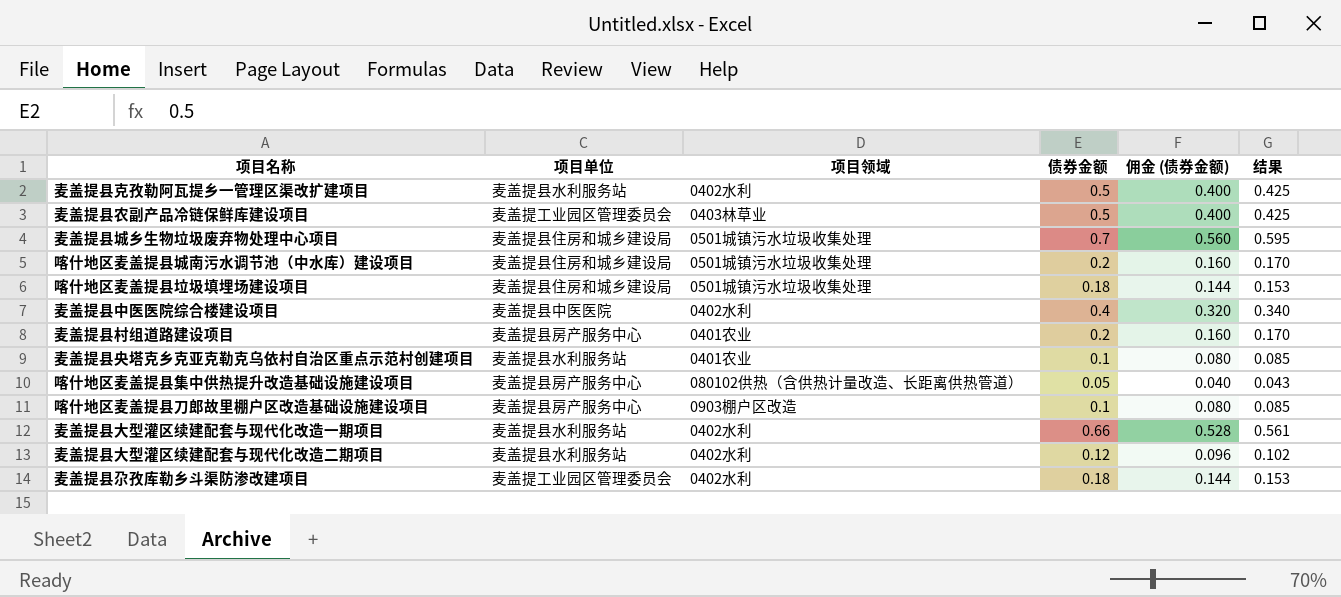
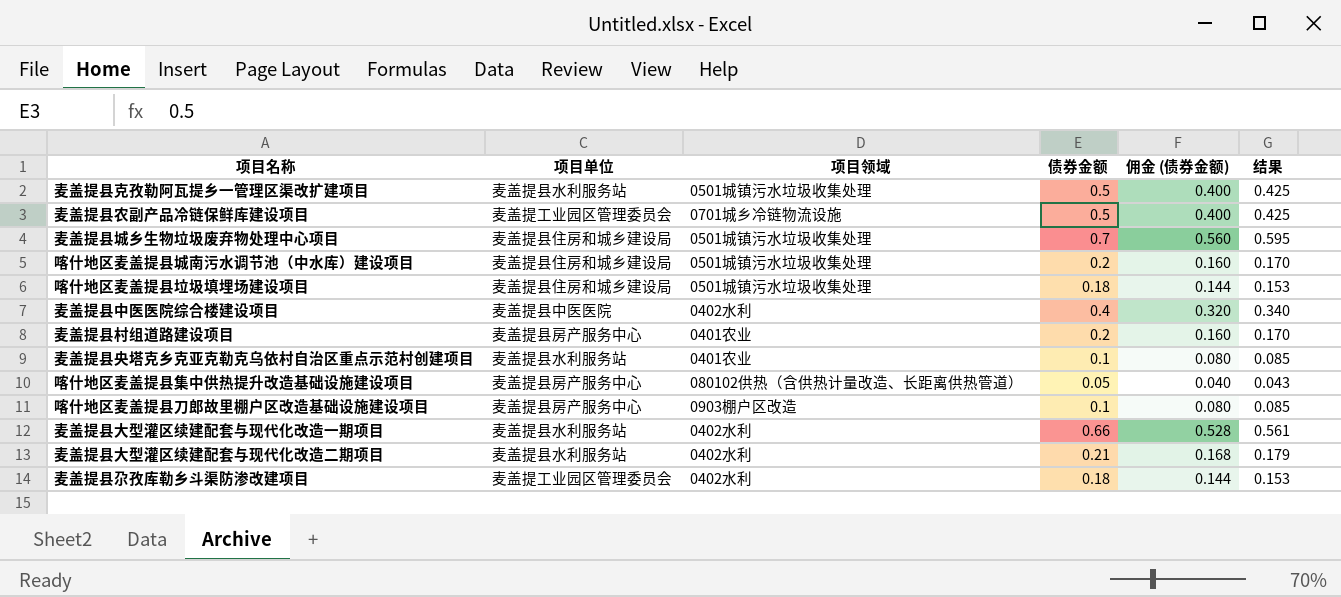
麦盖提县克孜勒阿瓦提乡一管理区渠改扩建项目 | 项目领域: 0402水利 -> 0501城镇污水垃圾收集处理
麦盖提县农副产品冷链保鲜库建设项目 | 项目领域: 0403林草业 -> 0701城乡冷链物流设施
麦盖提县大型灌区续建配套与现代化改造二期项目 | 债券金额: 0.12 -> 0.21
麦盖提县大型灌区续建配套与现代化改造二期项目 | 佣金 (债券金额): 0.096 -> 0.168
麦盖提县大型灌区续建配套与现代化改造二期项目 | 结果: 0.102 -> 0.179

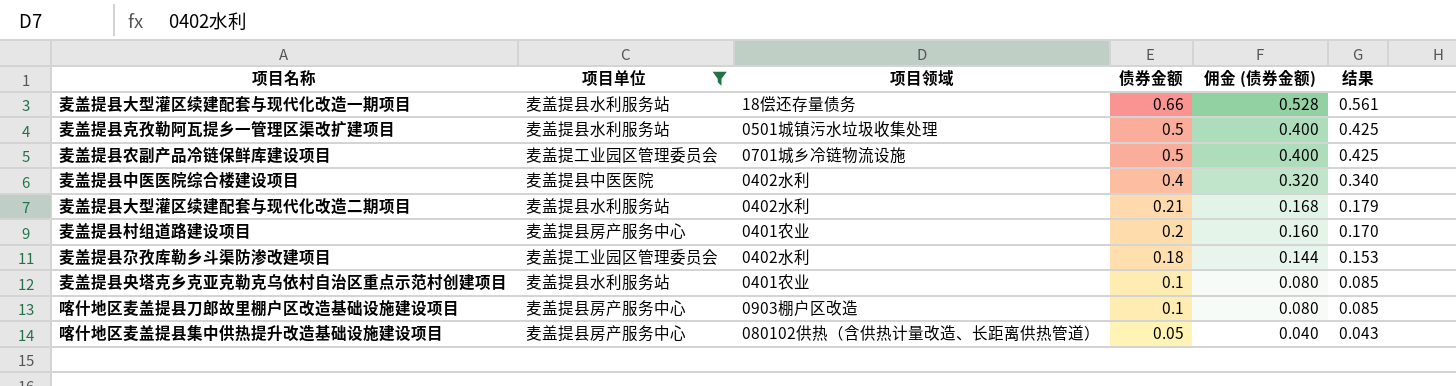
filter: none -> 项目单位 != 麦盖提县住房和城乡建设局
row order: none -> 债券金额 descending
麦盖提县大型灌区续建配套与现代化改造一期项目 | 项目领域: 0402水利 -> 18偿还存量债务

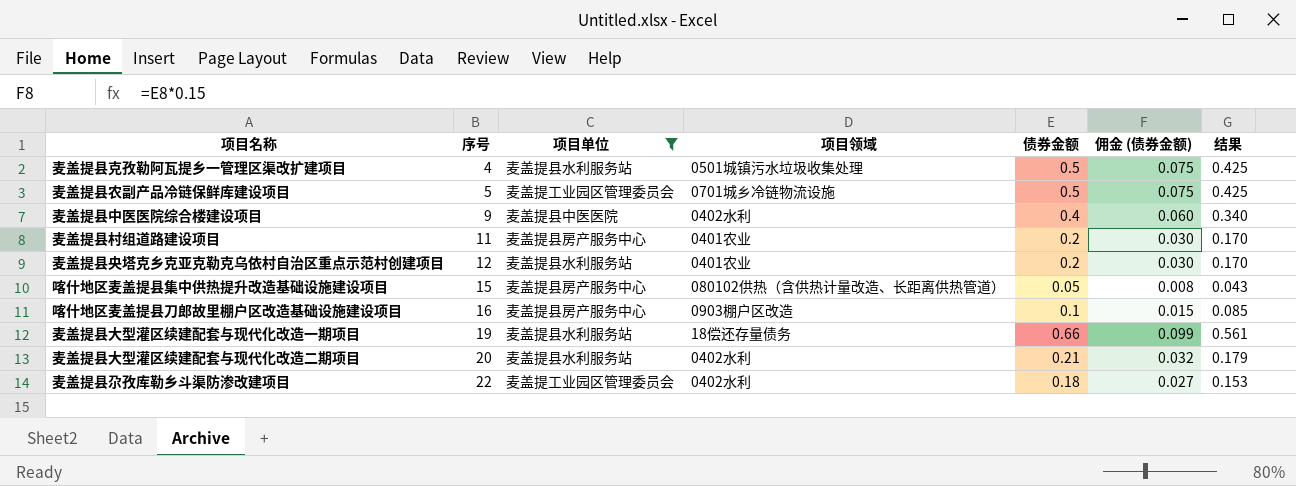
row order: 债券金额 descending -> 序号 ascending
column 序号 | position: none -> 2
column 佣金 (债券金额) | formula: [债券金额] * 0.8 -> [债券金额] * 0.15
麦盖提县央塔克乡克亚克勒克乌依村自治区重点示范村创建项目 | 债券金额: 0.1 -> 0.2
麦盖提县央塔克乡克亚克勒克乌依村自治区重点示范村创建项目 | 结果: 0.085 -> 0.170

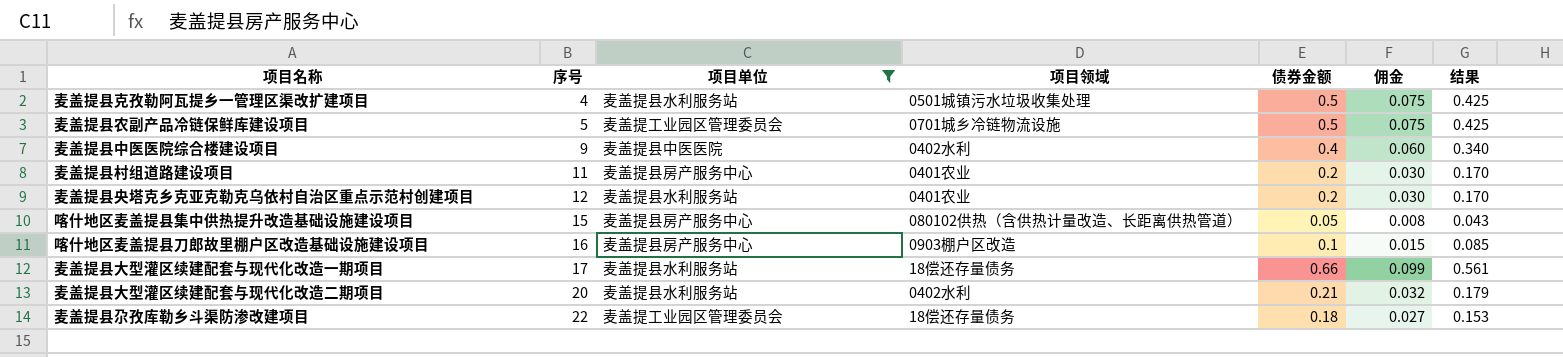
column name: 佣金 (债券金额) -> 佣金
麦盖提县大型灌区续建配套与现代化改造一期项目 | 序号: 19 -> 17
麦盖提县尕孜库勒乡斗渠防渗改建项目 | 项目领域: 0402水利 -> 18偿还存量债务

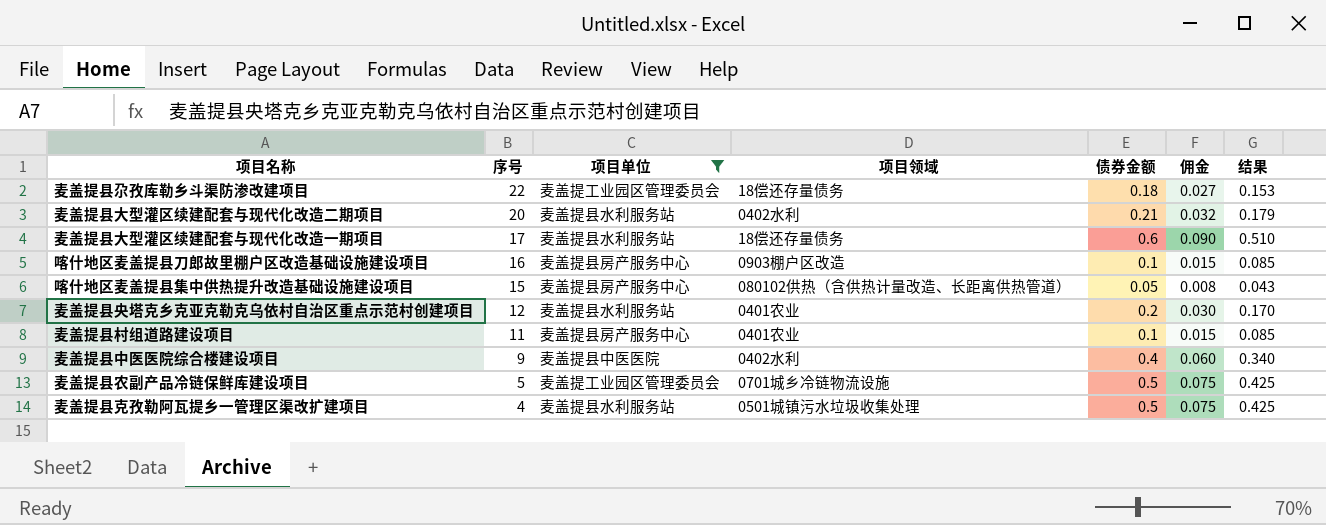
row order: 序号 ascending -> 序号 descending
麦盖提县大型灌区续建配套与现代化改造一期项目 | 债券金额: 0.66 -> 0.6
麦盖提县大型灌区续建配套与现代化改造一期项目 | 佣金: 0.099 -> 0.090
麦盖提县大型灌区续建配套与现代化改造一期项目 | 结果: 0.561 -> 0.510
麦盖提县村组道路建设项目 | 债券金额: 0.2 -> 0.1
麦盖提县村组道路建设项目 | 佣金: 0.030 -> 0.015
麦盖提县村组道路建设项目 | 结果: 0.170 -> 0.085

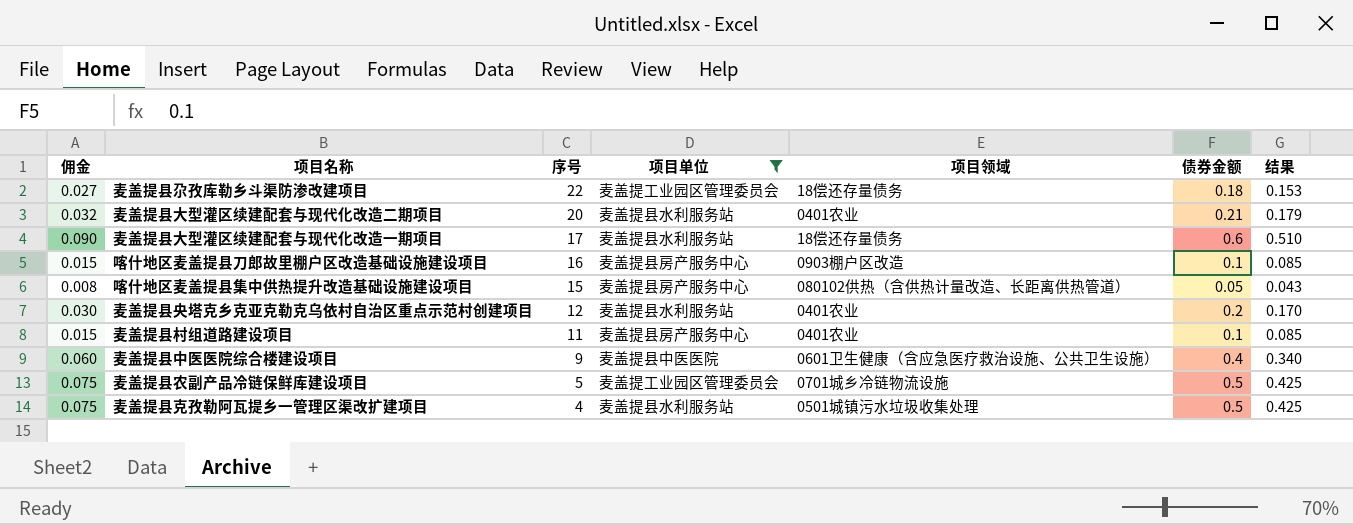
column 佣金 | position: 6 -> 1
麦盖提县大型灌区续建配套与现代化改造二期项目 | 项目领域: 0402水利 -> 0401农业
麦盖提县中医医院综合楼建设项目 | 项目领域: 0402水利 -> 0601卫生健康（含应急医疗救治设施、公共卫生设施）

